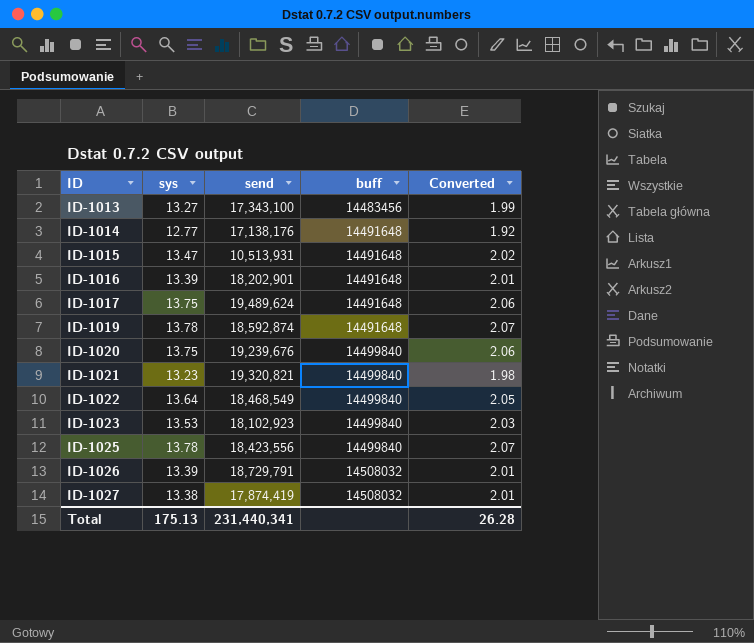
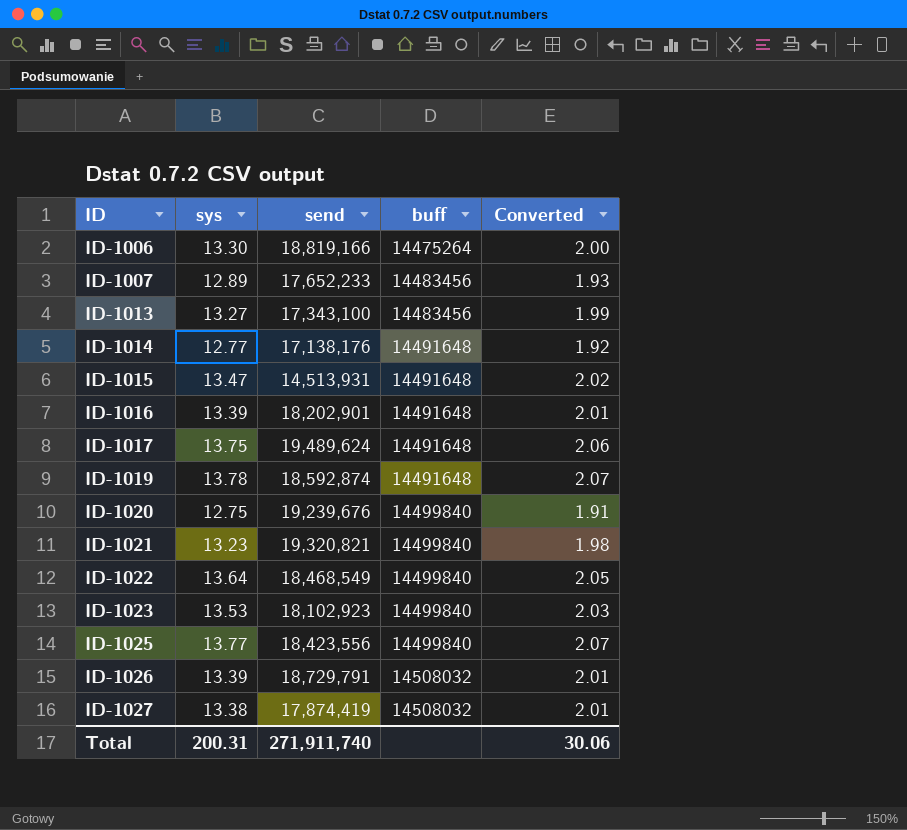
row ID-1006: none -> 13.30 | 18,819,166 | 14475264 | 2.00
row ID-1007: none -> 12.89 | 17,652,233 | 14483456 | 1.93
ID-1015 | send: 10,513,931 -> 14,513,931
ID-1020 | sys: 13.75 -> 12.75
ID-1020 | Converted: 2.06 -> 1.91
ID-1025 | sys: 13.78 -> 13.77
Total | sys: 175.13 -> 200.31
Total | send: 231,440,341 -> 271,911,740
Total | Converted: 26.28 -> 30.06

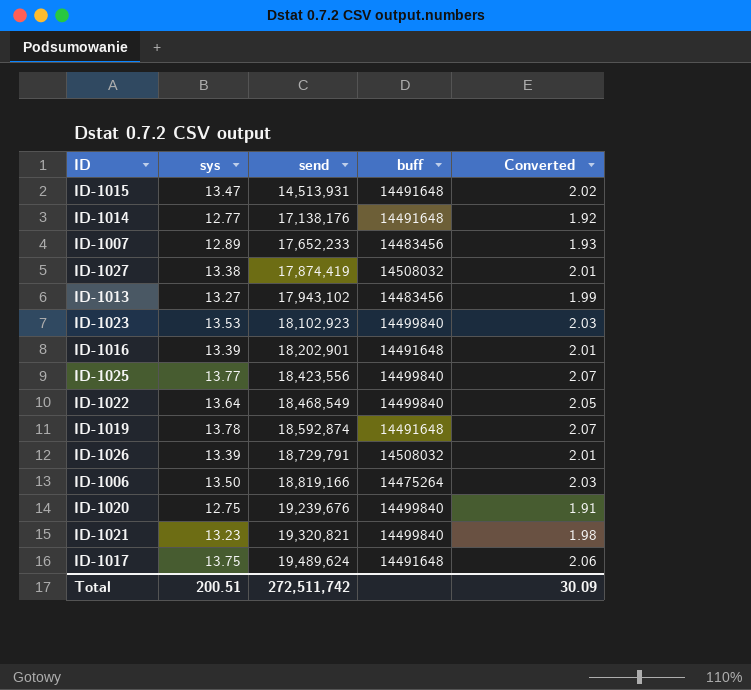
row order: ID ascending -> send ascending
ID-1013 | send: 17,343,100 -> 17,943,102
ID-1006 | sys: 13.30 -> 13.50
ID-1006 | Converted: 2.00 -> 2.03
Total | sys: 200.31 -> 200.51
Total | send: 271,911,740 -> 272,511,742
Total | Converted: 30.06 -> 30.09

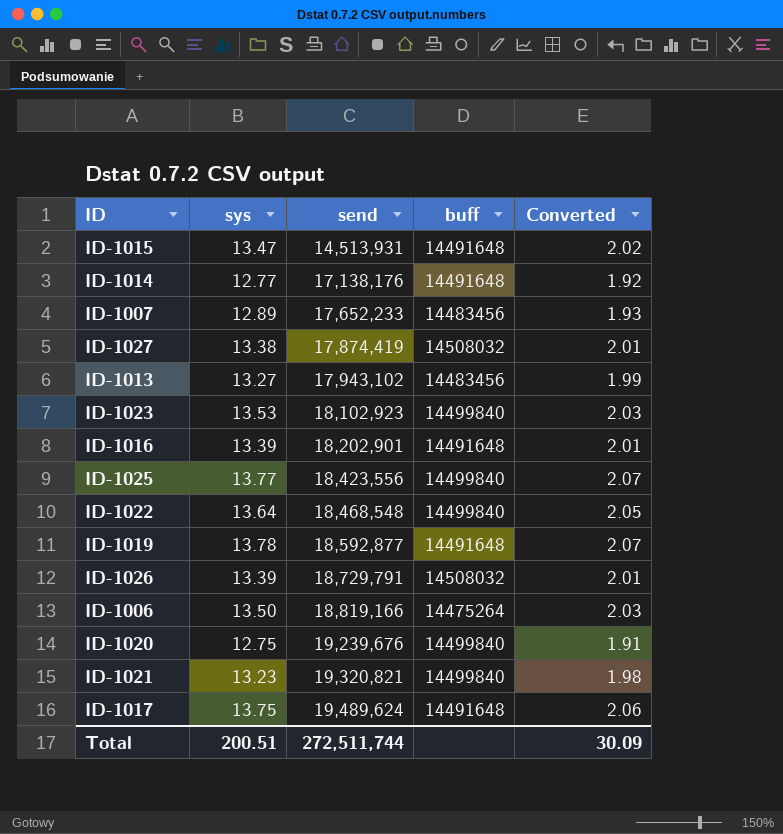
ID-1022 | send: 18,468,549 -> 18,468,548
ID-1019 | send: 18,592,874 -> 18,592,877
Total | send: 272,511,742 -> 272,511,744

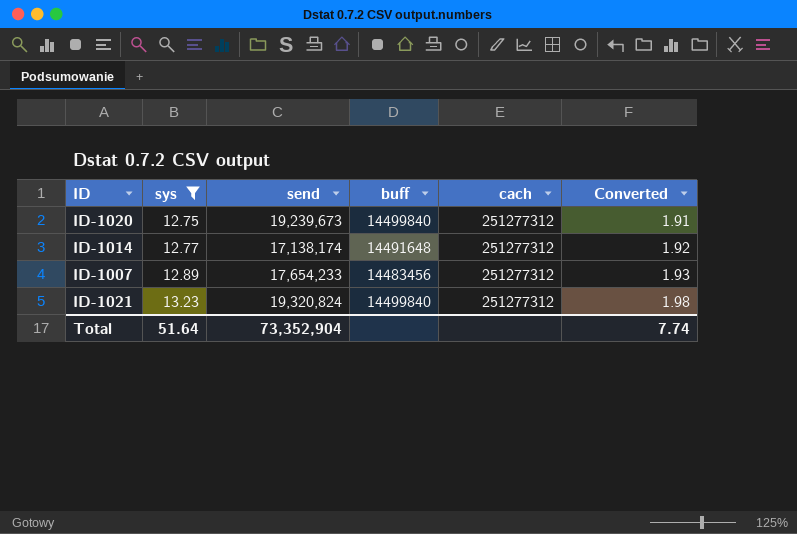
filter: none -> sys <= 13.23
row order: send ascending -> sys ascending
column cach | position: none -> 5
ID-1020 | send: 19,239,676 -> 19,239,673
ID-1014 | send: 17,138,176 -> 17,138,174
ID-1007 | send: 17,652,233 -> 17,654,233
ID-1021 | send: 19,320,821 -> 19,320,824
Total | sys: 200.51 -> 51.64
Total | send: 272,511,744 -> 73,352,904
Total | Converted: 30.09 -> 7.74

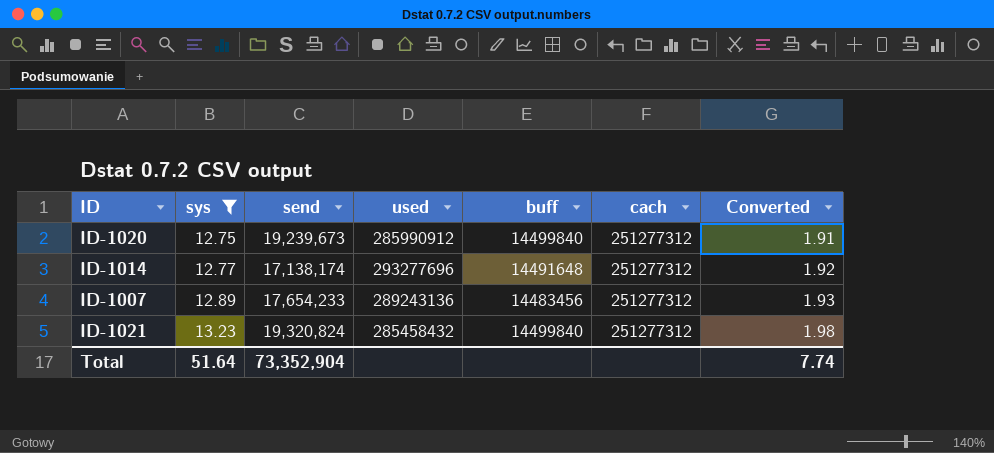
column used | position: none -> 4

